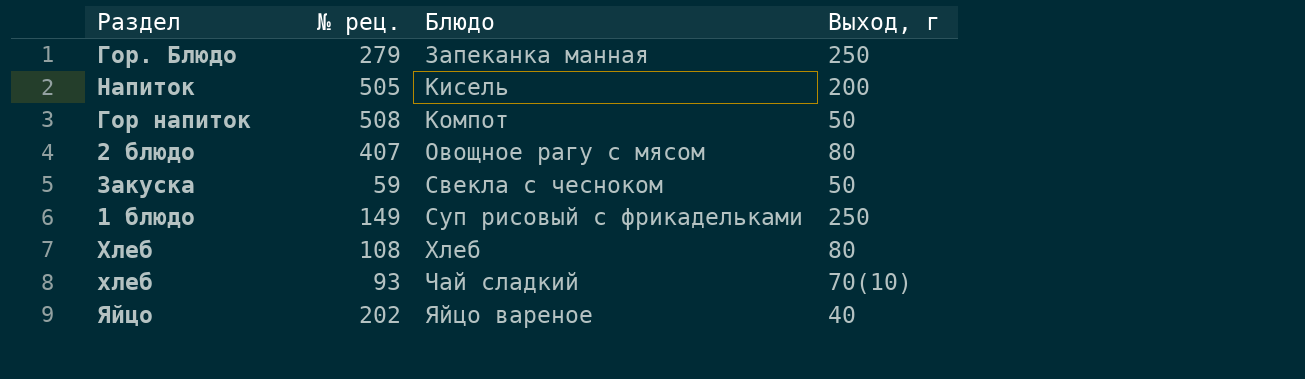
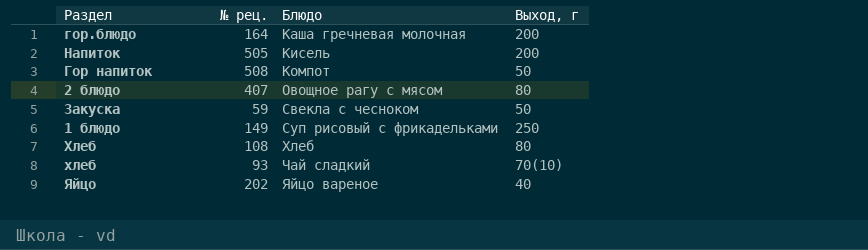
row Гор. Блюдо: 279 | Запеканка манная | 250 -> none
row гор.блюдо: none -> 164 | Каша гречневая молочная | 200

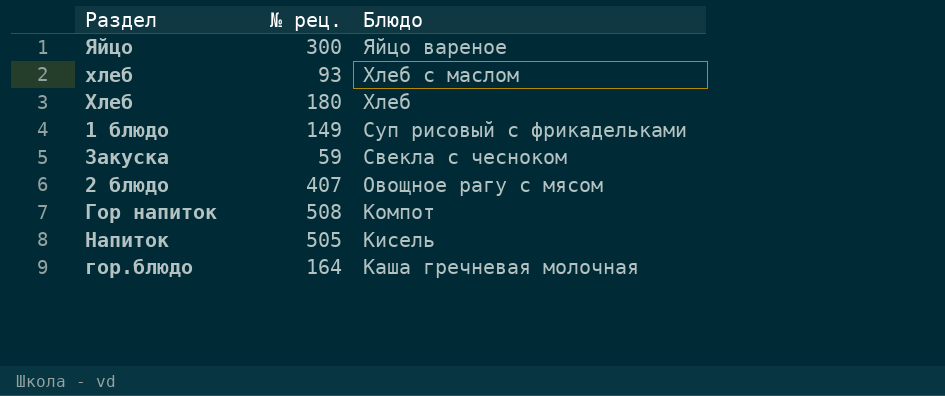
row order: Блюдо ascending -> Блюдо descending
column Выход, г | position: 4 -> none
Яйцо | № рец.: 202 -> 300
хлеб | Блюдо: Чай сладкий -> Хлеб с маслом
Хлеб | № рец.: 108 -> 180

